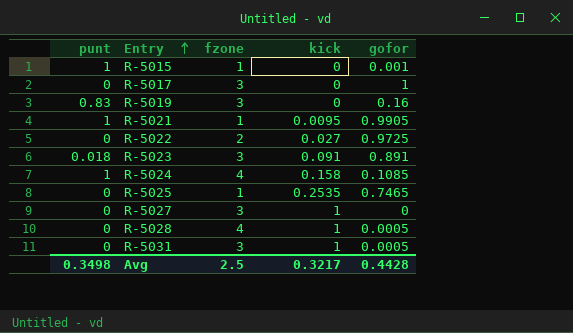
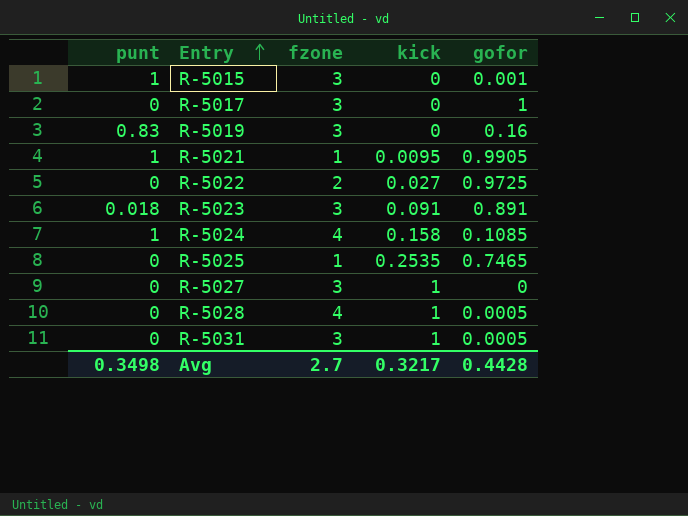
R-5015 | fzone: 1 -> 3
Avg | fzone: 2.5 -> 2.7

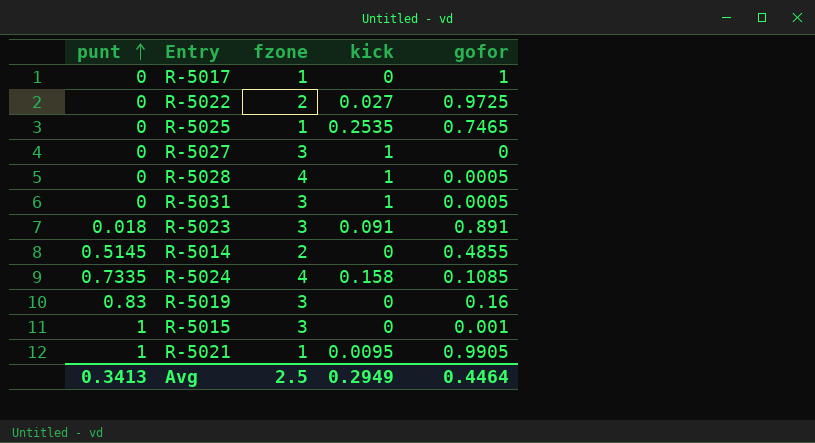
row order: Entry ascending -> punt ascending
R-5017 | fzone: 3 -> 1
row R-5014: none -> 0.5145 | 2 | 0 | 0.4855
R-5024 | punt: 1 -> 0.7335
Avg | punt: 0.3498 -> 0.3413
Avg | fzone: 2.7 -> 2.5
Avg | kick: 0.3217 -> 0.2949
Avg | gofor: 0.4428 -> 0.4464

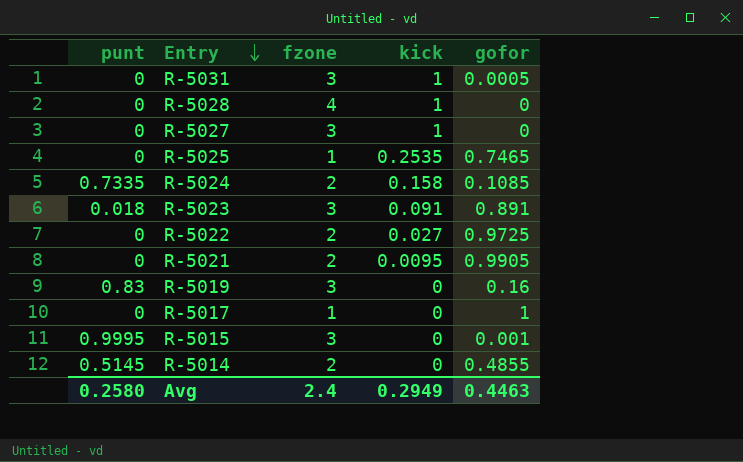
row order: punt ascending -> Entry descending
R-5028 | gofor: 0.0005 -> 0
R-5024 | fzone: 4 -> 2
R-5021 | punt: 1 -> 0
R-5021 | fzone: 1 -> 2
R-5015 | punt: 1 -> 0.9995
Avg | punt: 0.3413 -> 0.2580
Avg | fzone: 2.5 -> 2.4
Avg | gofor: 0.4464 -> 0.4463

